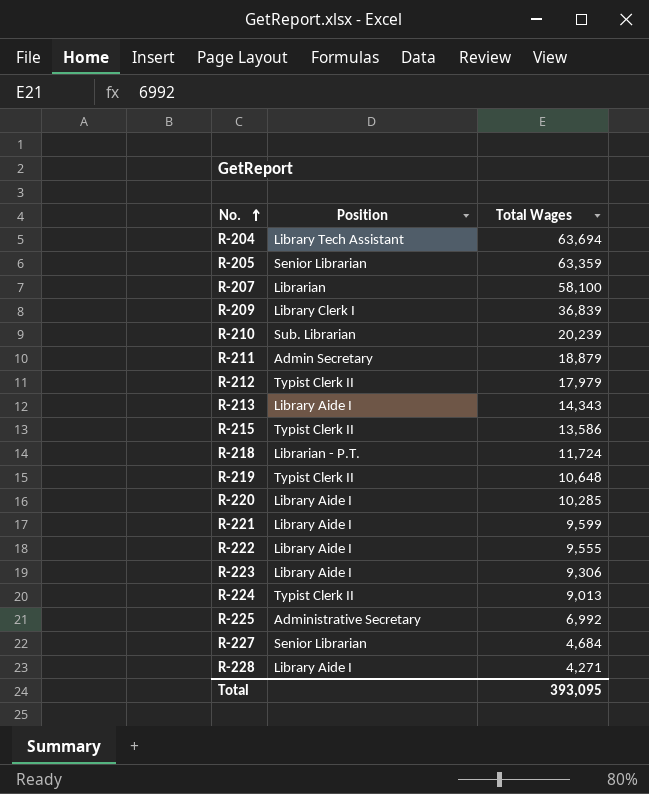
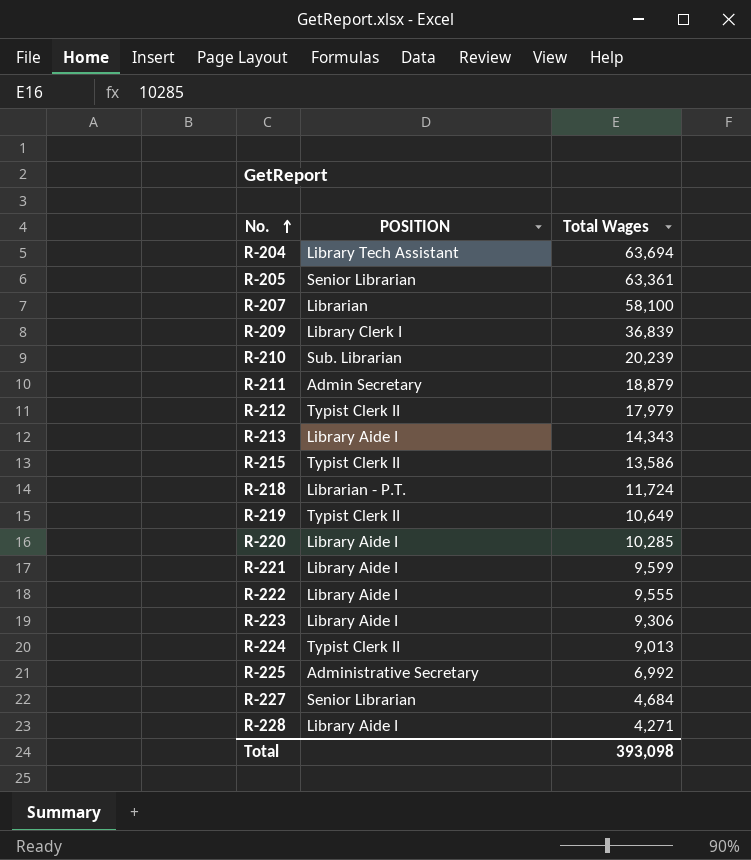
column name: Position -> POSITION
R-205 | Total Wages: 63,359 -> 63,361
R-219 | Total Wages: 10,648 -> 10,649
Total | Total Wages: 393,095 -> 393,098

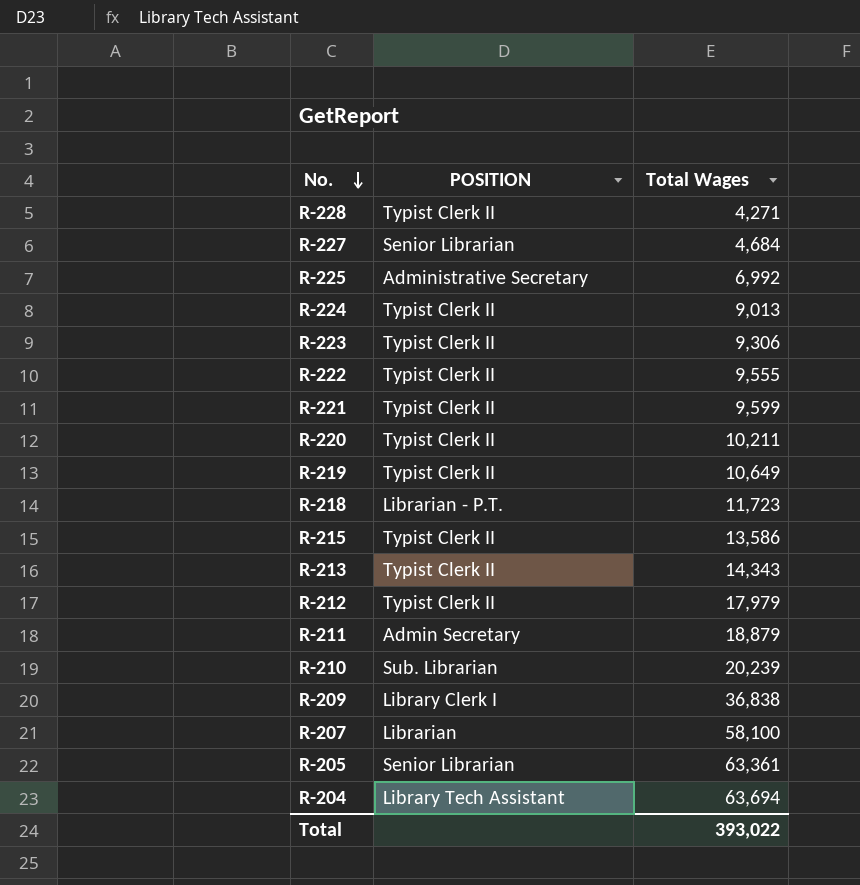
row order: No. ascending -> No. descending
R-228 | POSITION: Library Aide I -> Typist Clerk II
R-223 | POSITION: Library Aide I -> Typist Clerk II
R-222 | POSITION: Library Aide I -> Typist Clerk II
R-221 | POSITION: Library Aide I -> Typist Clerk II
R-220 | POSITION: Library Aide I -> Typist Clerk II
R-220 | Total Wages: 10,285 -> 10,211
R-218 | Total Wages: 11,724 -> 11,723
R-213 | POSITION: Library Aide I -> Typist Clerk II
R-209 | Total Wages: 36,839 -> 36,838
Total | Total Wages: 393,098 -> 393,022

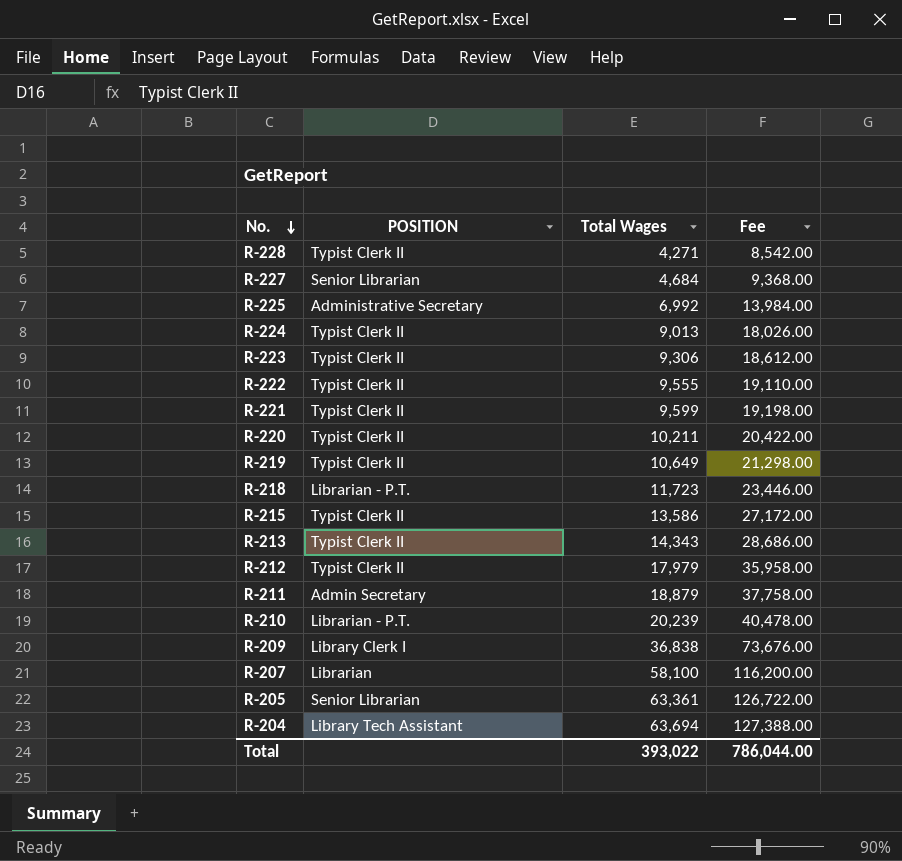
column Fee | formula: none -> [Total Wages] * 2
R-210 | POSITION: Sub. Librarian -> Librarian - P.T.

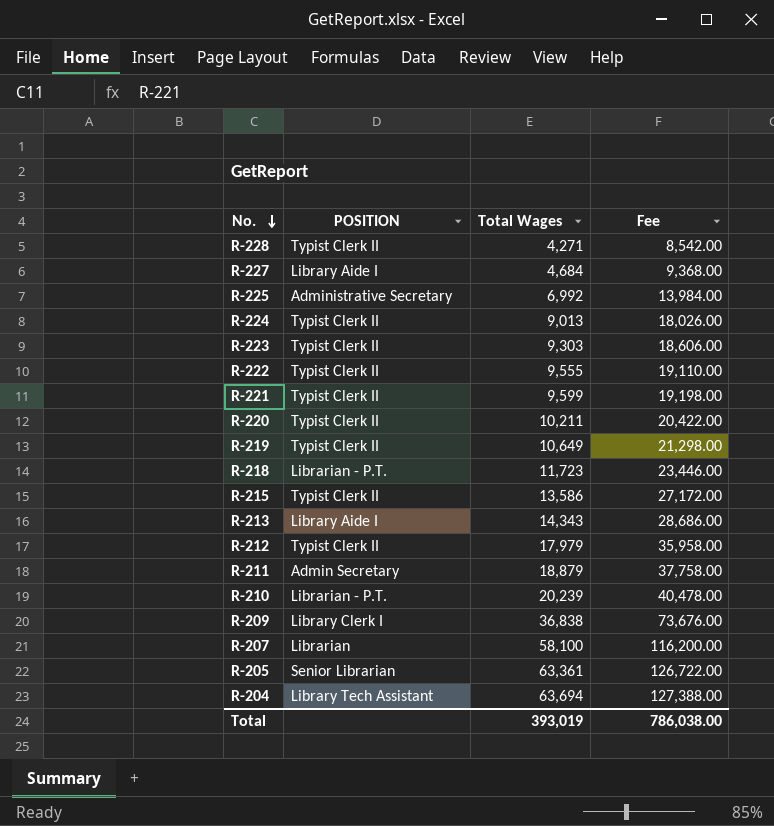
R-227 | POSITION: Senior Librarian -> Library Aide I
R-223 | Total Wages: 9,306 -> 9,303
R-223 | Fee: 18,612.00 -> 18,606.00
R-213 | POSITION: Typist Clerk II -> Library Aide I
Total | Total Wages: 393,022 -> 393,019
Total | Fee: 786,044.00 -> 786,038.00

